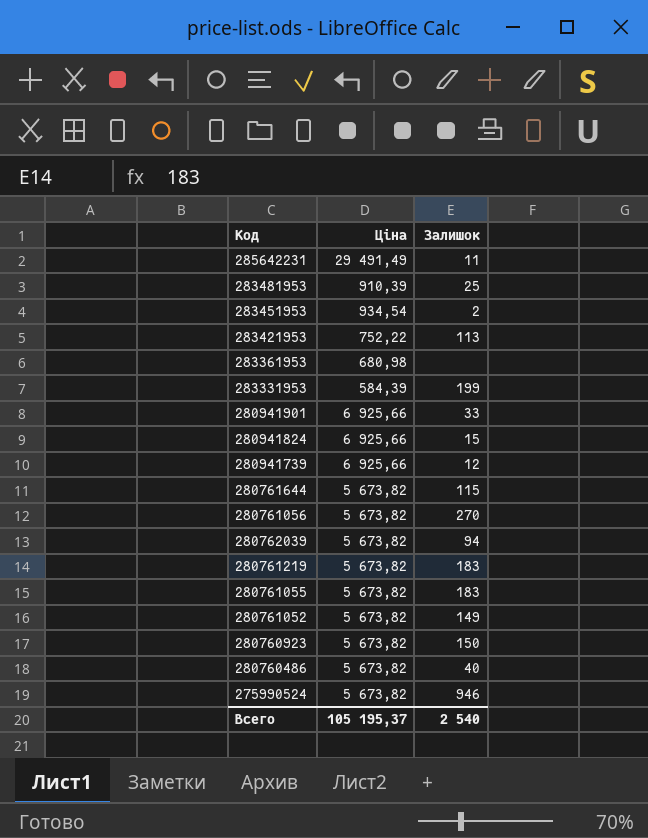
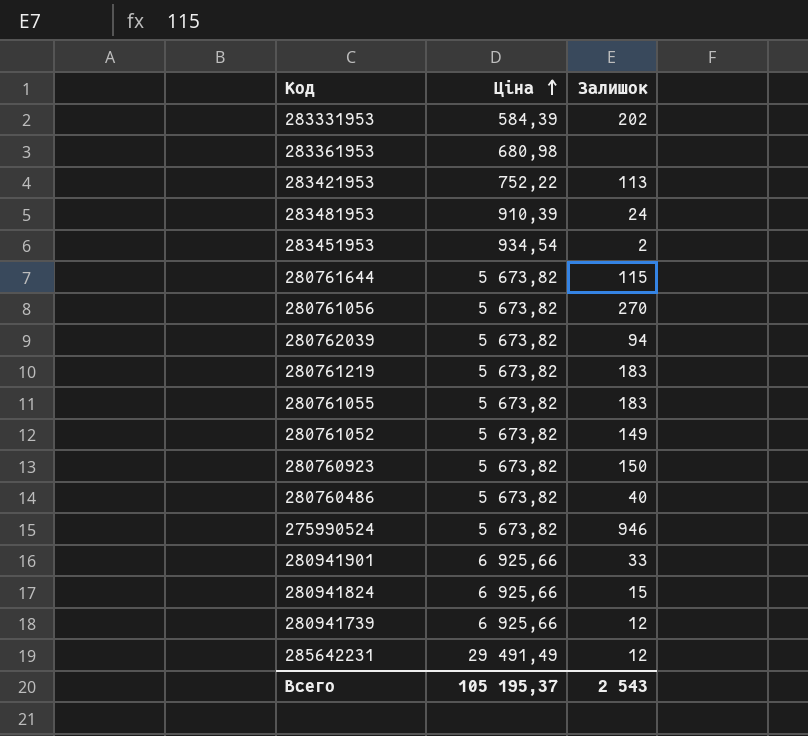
row order: none -> Ціна ascending
283331953 | Залишок: 199 -> 202
283481953 | Залишок: 25 -> 24
285642231 | Залишок: 11 -> 12
Всего | Залишок: 2 540 -> 2 543

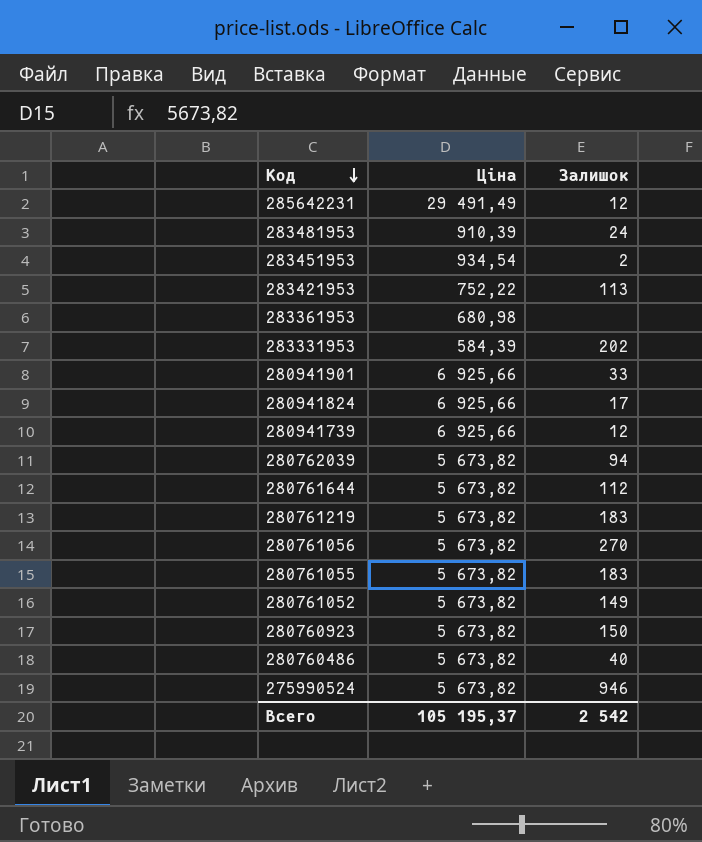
row order: Ціна ascending -> Код descending
280941824 | Залишок: 15 -> 17
280761644 | Залишок: 115 -> 112
Всего | Залишок: 2 543 -> 2 542

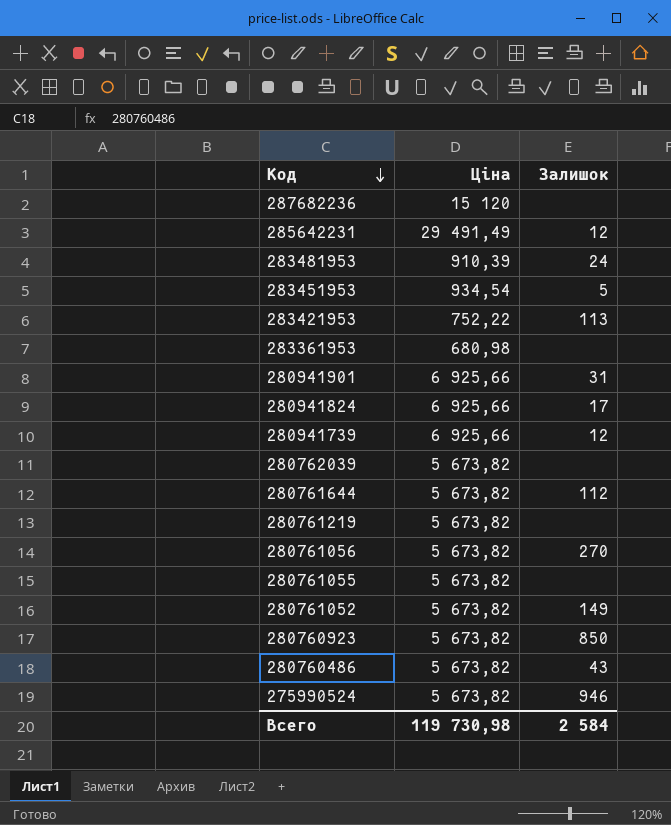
row 283331953: 584,39 | 202 -> none
row 287682236: none -> 15 120 | none
283451953 | Залишок: 2 -> 5
280941901 | Залишок: 33 -> 31
280762039 | Залишок: 94 -> none
280761219 | Залишок: 183 -> none
280761055 | Залишок: 183 -> none
280760923 | Залишок: 150 -> 850
280760486 | Залишок: 40 -> 43
Всего | Ціна: 105 195,37 -> 119 730,98
Всего | Залишок: 2 542 -> 2 584

